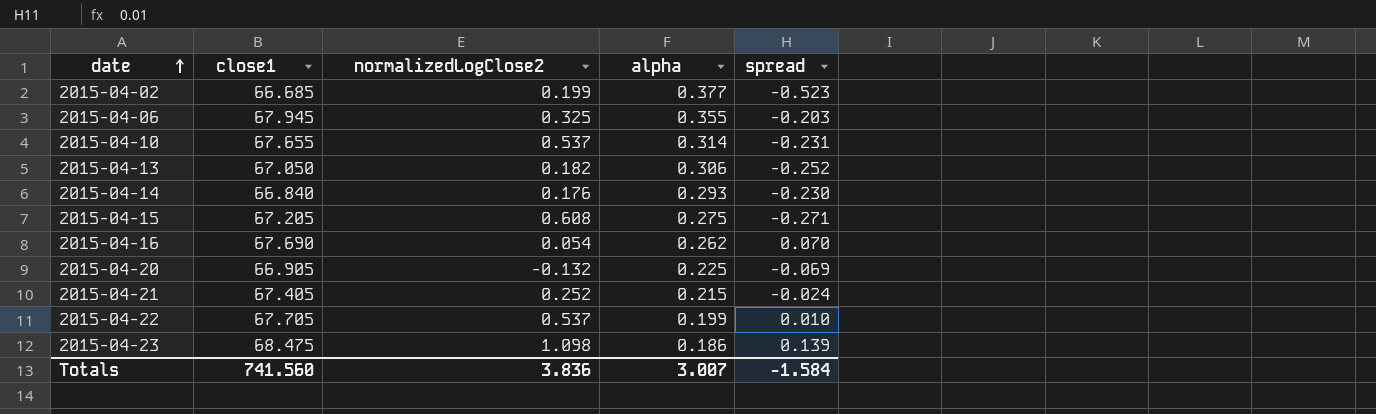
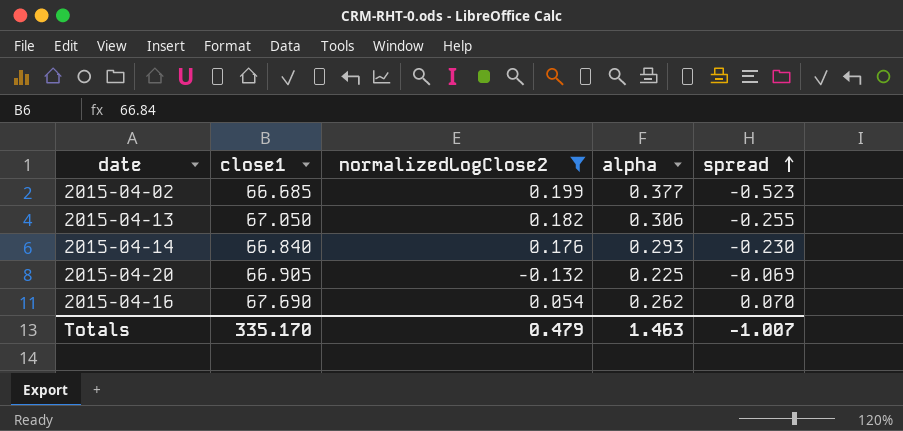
filter: none -> normalizedLogClose2 <= 0.199
row order: date ascending -> spread ascending
2015-04-13 | spread: -0.252 -> -0.255
Totals | close1: 741.560 -> 335.170
Totals | normalizedLogClose2: 3.836 -> 0.479
Totals | alpha: 3.007 -> 1.463
Totals | spread: -1.584 -> -1.007

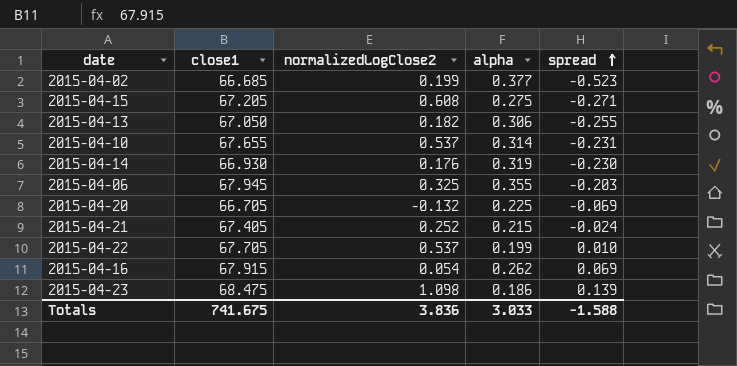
filter: normalizedLogClose2 <= 0.199 -> none
2015-04-14 | close1: 66.840 -> 66.930
2015-04-14 | alpha: 0.293 -> 0.319
2015-04-20 | close1: 66.905 -> 66.705
2015-04-16 | close1: 67.690 -> 67.915
2015-04-16 | spread: 0.070 -> 0.069
Totals | close1: 335.170 -> 741.675
Totals | normalizedLogClose2: 0.479 -> 3.836
Totals | alpha: 1.463 -> 3.033
Totals | spread: -1.007 -> -1.588

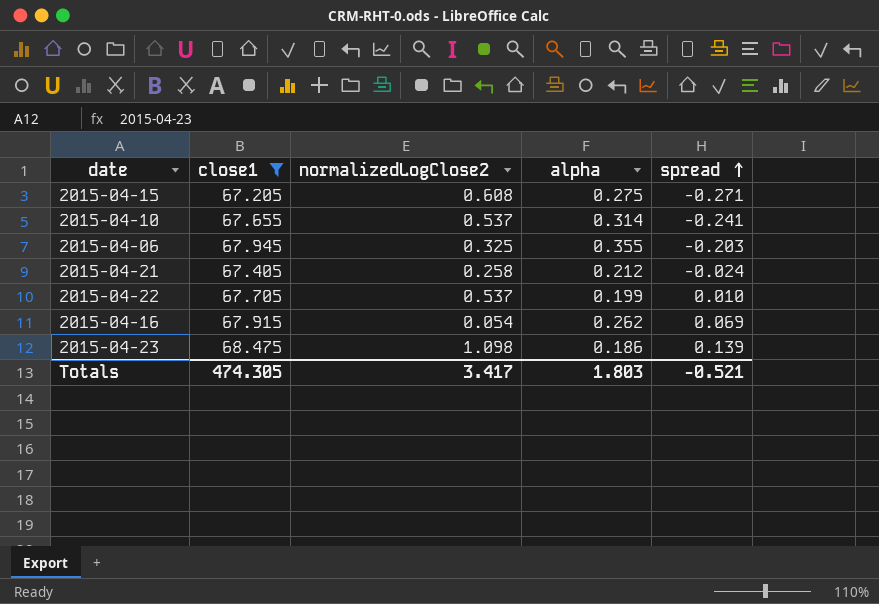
filter: none -> close1 >= 67.205
2015-04-10 | spread: -0.231 -> -0.241
2015-04-21 | normalizedLogClose2: 0.252 -> 0.258
2015-04-21 | alpha: 0.215 -> 0.212
Totals | close1: 741.675 -> 474.305
Totals | normalizedLogClose2: 3.836 -> 3.417
Totals | alpha: 3.033 -> 1.803
Totals | spread: -1.588 -> -0.521

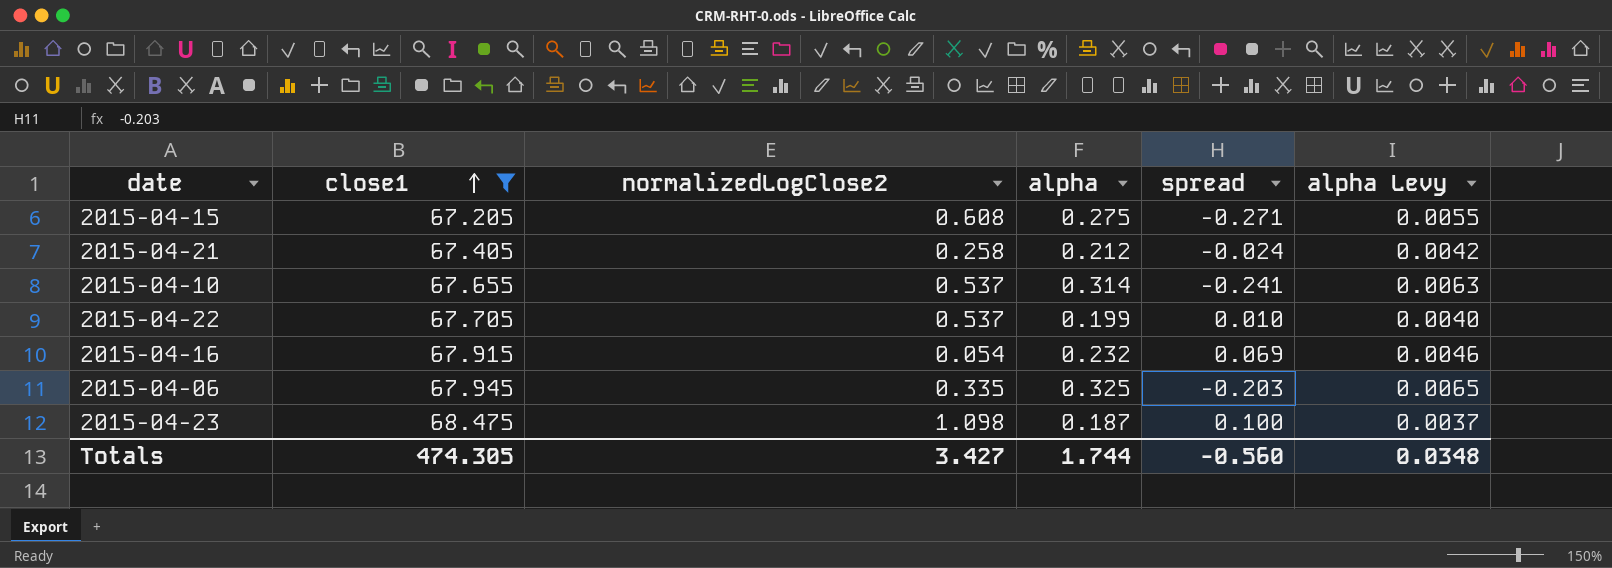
row order: spread ascending -> close1 ascending
column alpha Levy | formula: none -> [alpha] * 0.02
2015-04-16 | alpha: 0.262 -> 0.232
2015-04-06 | normalizedLogClose2: 0.325 -> 0.335
2015-04-06 | alpha: 0.355 -> 0.325
2015-04-23 | alpha: 0.186 -> 0.187
2015-04-23 | spread: 0.139 -> 0.100
Totals | normalizedLogClose2: 3.417 -> 3.427
Totals | alpha: 1.803 -> 1.744
Totals | spread: -0.521 -> -0.560

